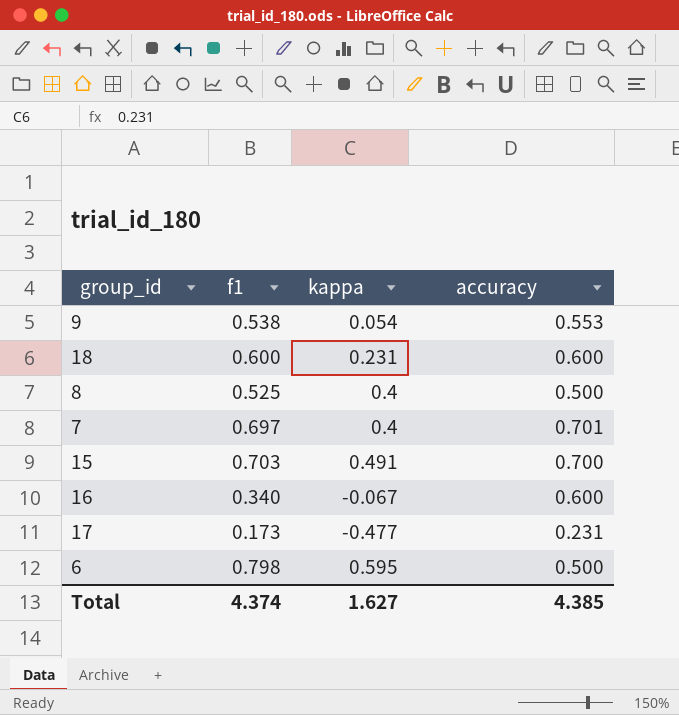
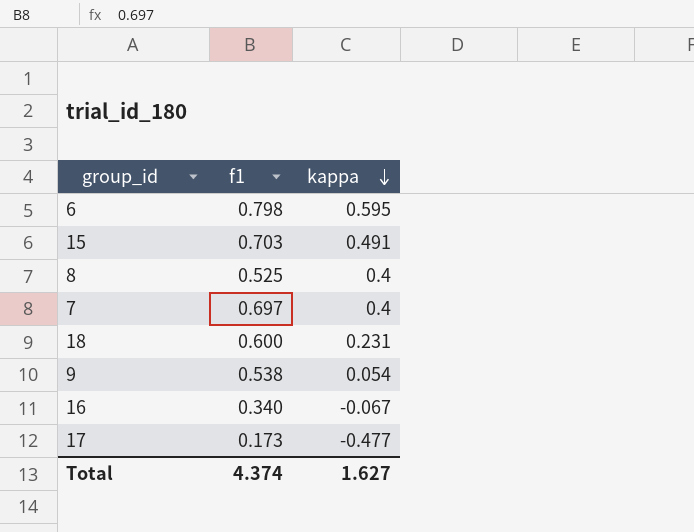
row order: none -> kappa descending
column accuracy | position: 4 -> none

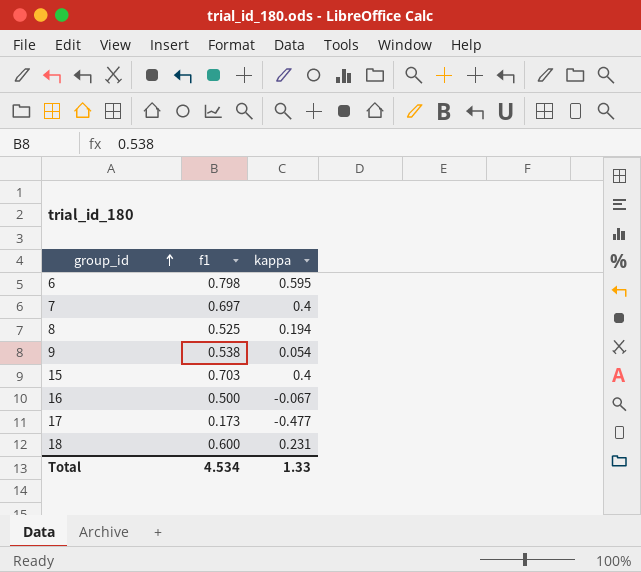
row order: kappa descending -> group_id ascending
8 | kappa: 0.4 -> 0.194
15 | kappa: 0.491 -> 0.4
16 | f1: 0.340 -> 0.500
Total | f1: 4.374 -> 4.534
Total | kappa: 1.627 -> 1.33

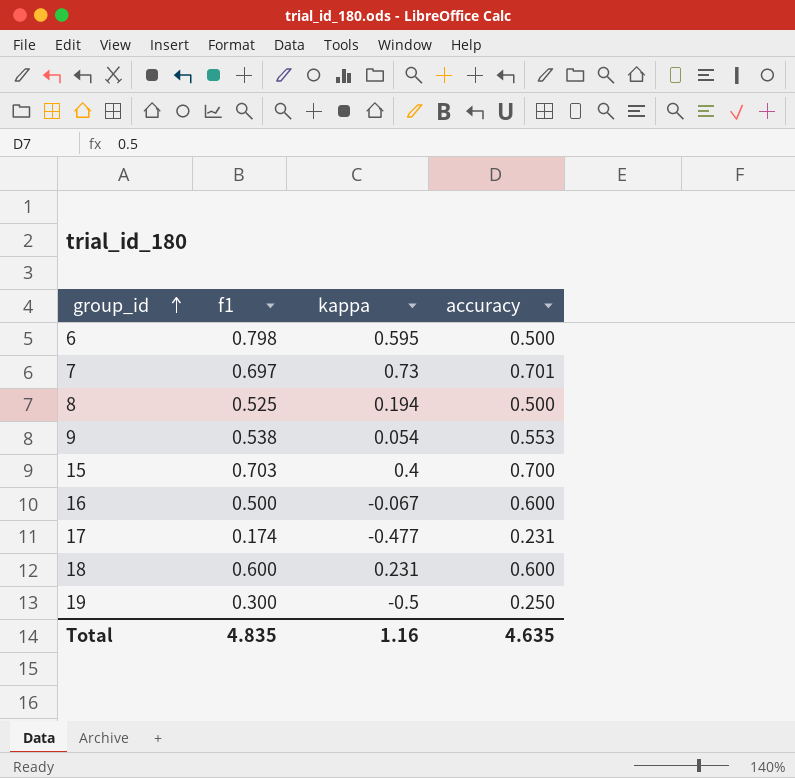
column accuracy | position: none -> 4
7 | kappa: 0.4 -> 0.73
17 | f1: 0.173 -> 0.174
row 19: none -> 0.300 | -0.5 | 0.250
Total | f1: 4.534 -> 4.835
Total | kappa: 1.33 -> 1.16

